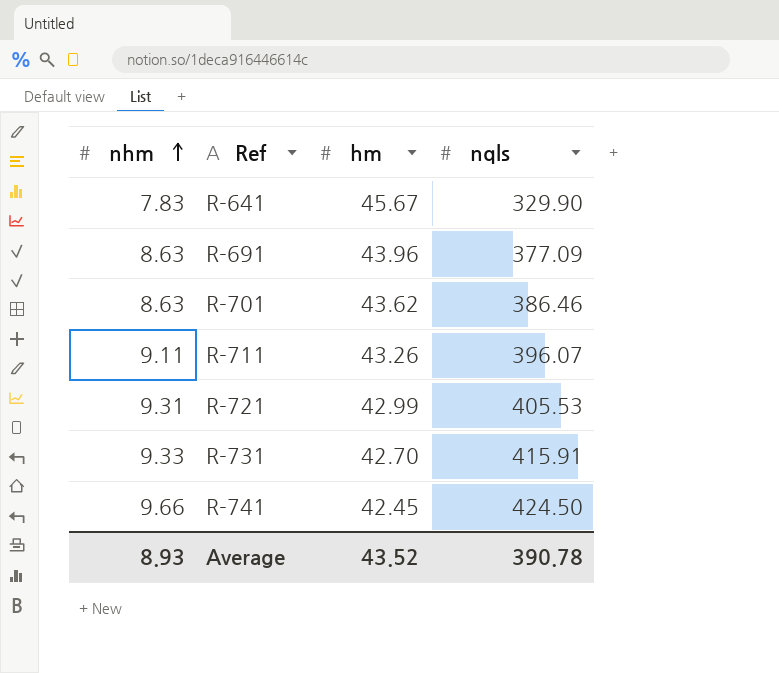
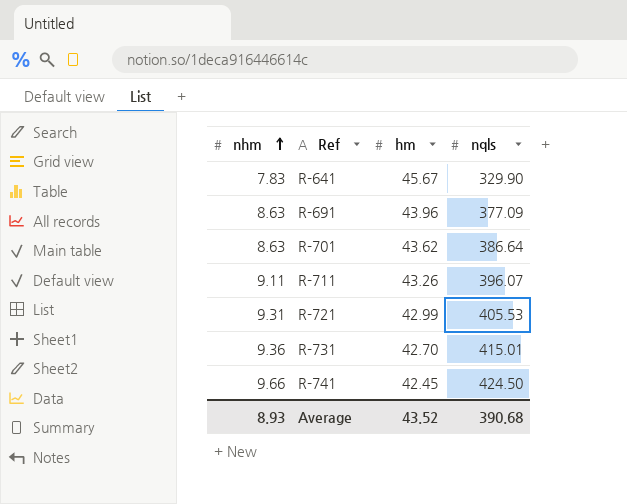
R-701 | nqls: 386.46 -> 386.64
R-731 | nhm: 9.33 -> 9.36
R-731 | nqls: 415.91 -> 415.01
Average | nqls: 390.78 -> 390.68

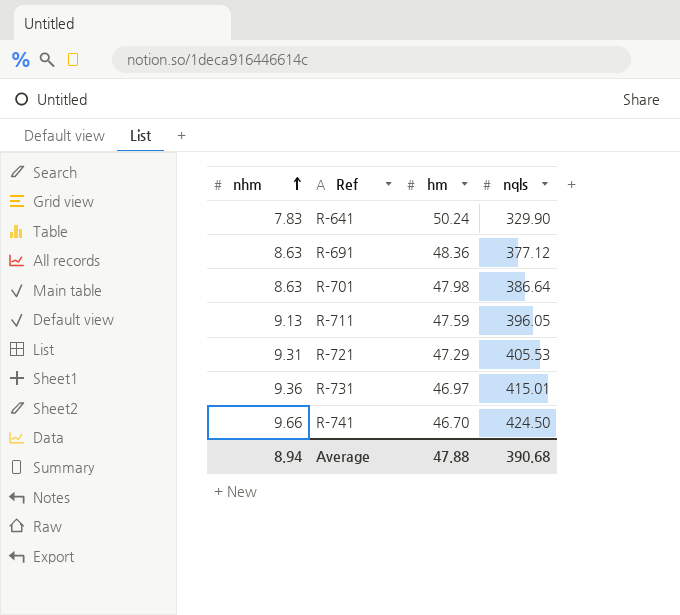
R-641 | hm: 45.67 -> 50.24
R-691 | hm: 43.96 -> 48.36
R-691 | nqls: 377.09 -> 377.12
R-701 | hm: 43.62 -> 47.98
R-711 | nhm: 9.11 -> 9.13
R-711 | hm: 43.26 -> 47.59
R-711 | nqls: 396.07 -> 396.05
R-721 | hm: 42.99 -> 47.29
R-731 | hm: 42.70 -> 46.97
R-741 | hm: 42.45 -> 46.70
Average | nhm: 8.93 -> 8.94
Average | hm: 43.52 -> 47.88

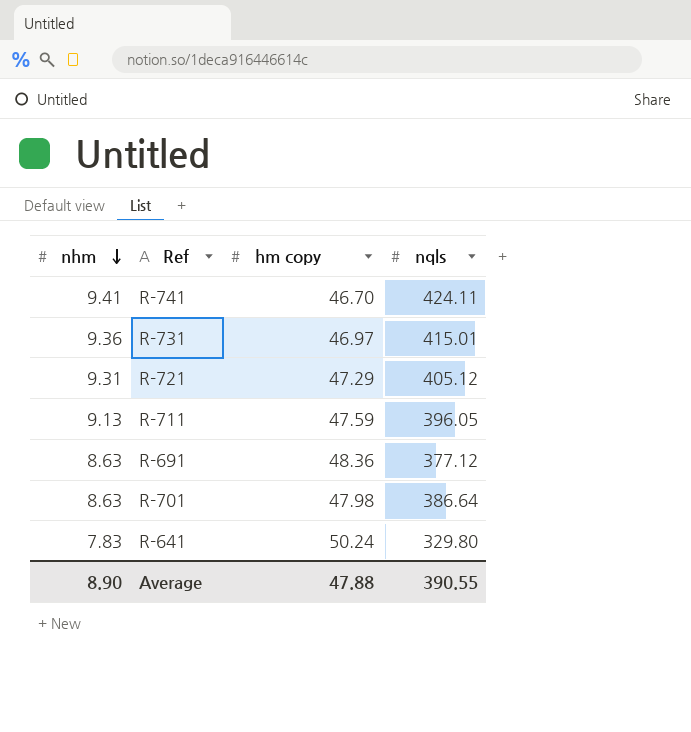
row order: nhm ascending -> nhm descending
column name: hm -> hm copy
R-741 | nhm: 9.66 -> 9.41
R-741 | nqls: 424.50 -> 424.11
R-721 | nqls: 405.53 -> 405.12
R-641 | nqls: 329.90 -> 329.80
Average | nhm: 8.94 -> 8.90
Average | nqls: 390.68 -> 390.55

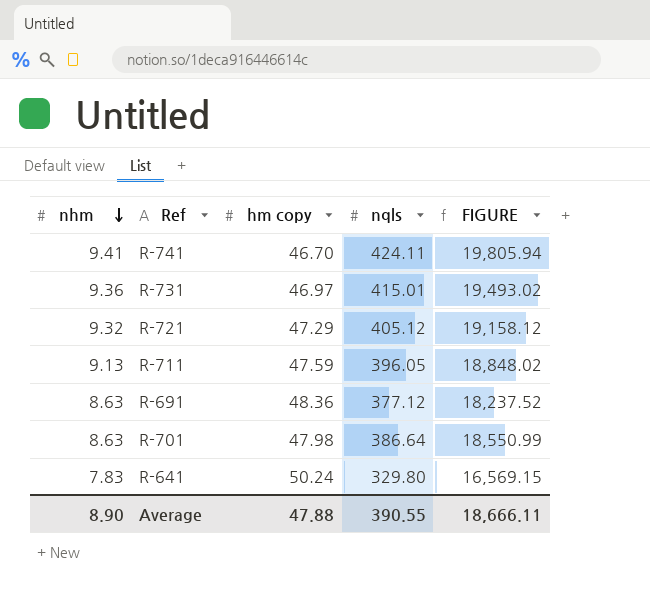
column FIGURE | formula: none -> [hm copy] * [nqls]
R-721 | nhm: 9.31 -> 9.32

